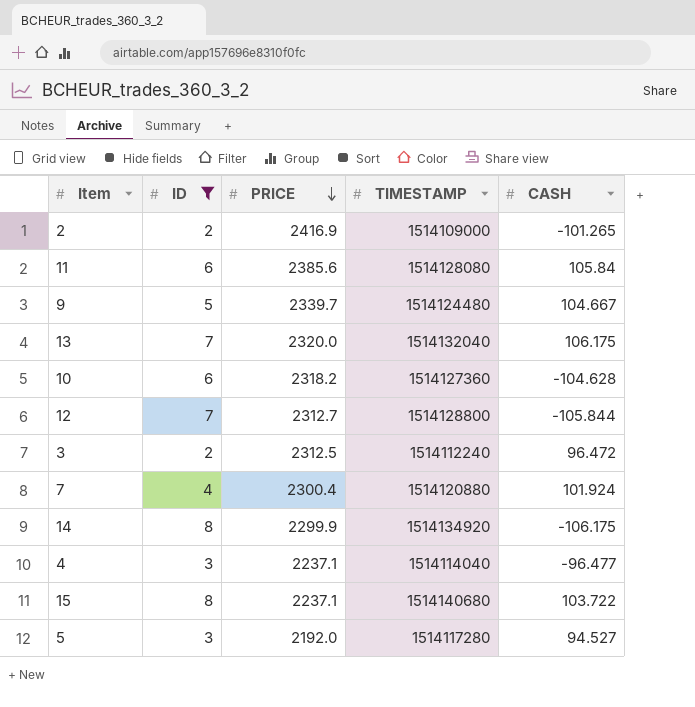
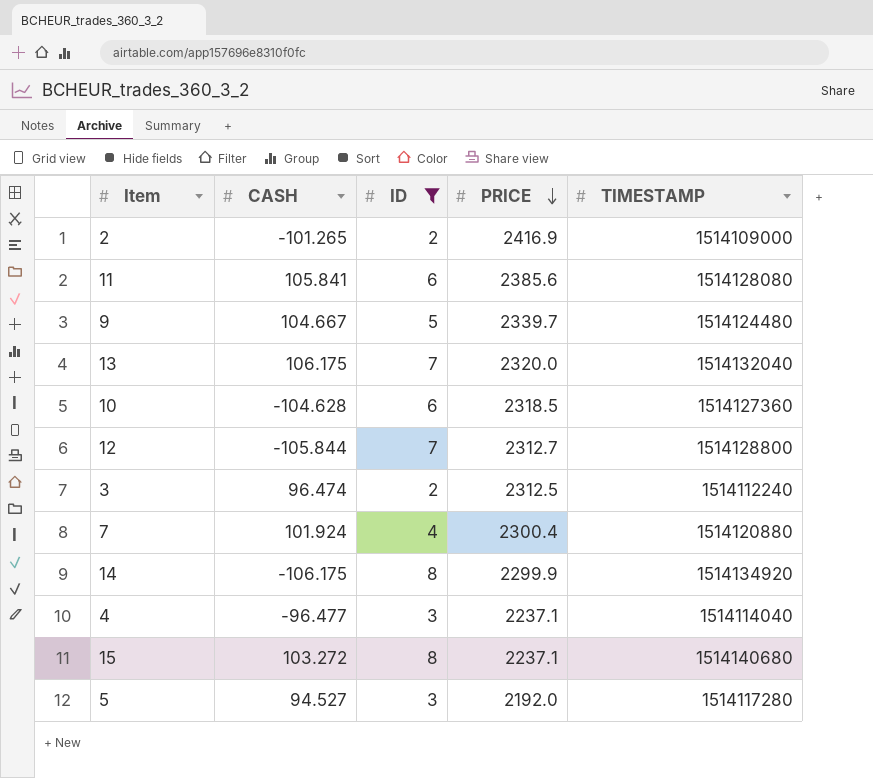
column CASH | position: 5 -> 2
11 | CASH: 105.84 -> 105.841
10 | PRICE: 2318.2 -> 2318.5
3 | CASH: 96.472 -> 96.474
15 | CASH: 103.722 -> 103.272

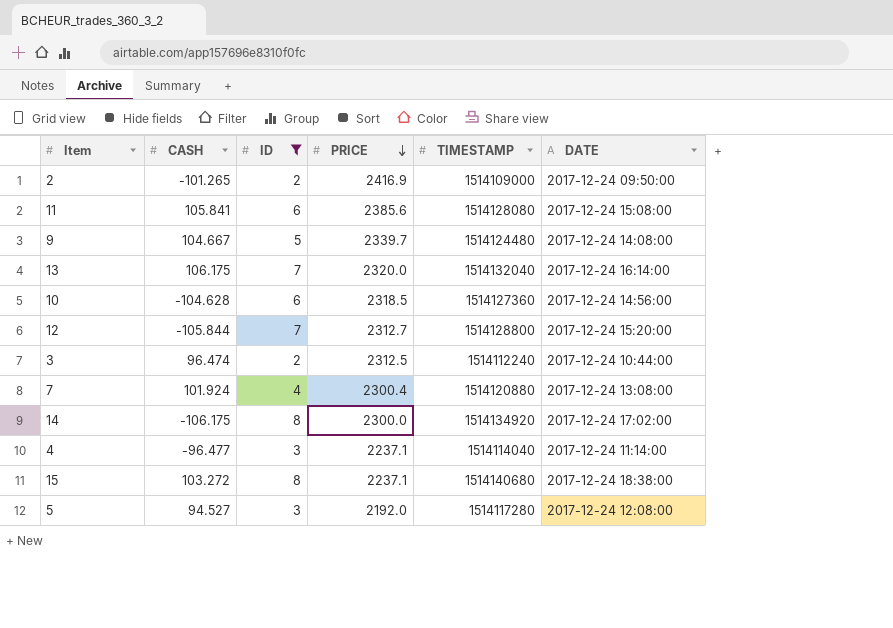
column DATE | position: none -> 6
14 | PRICE: 2299.9 -> 2300.0

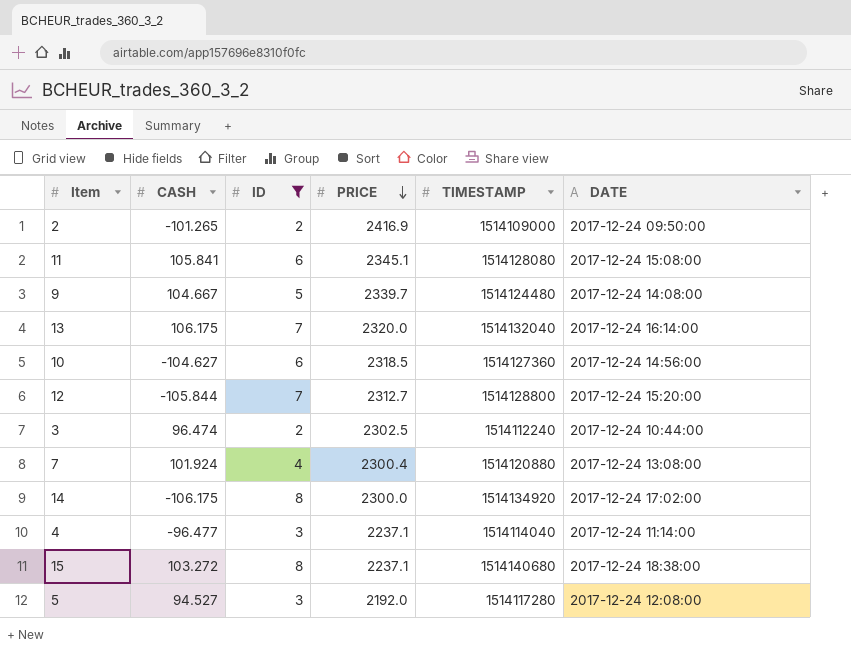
11 | PRICE: 2385.6 -> 2345.1
10 | CASH: -104.628 -> -104.627
3 | PRICE: 2312.5 -> 2302.5

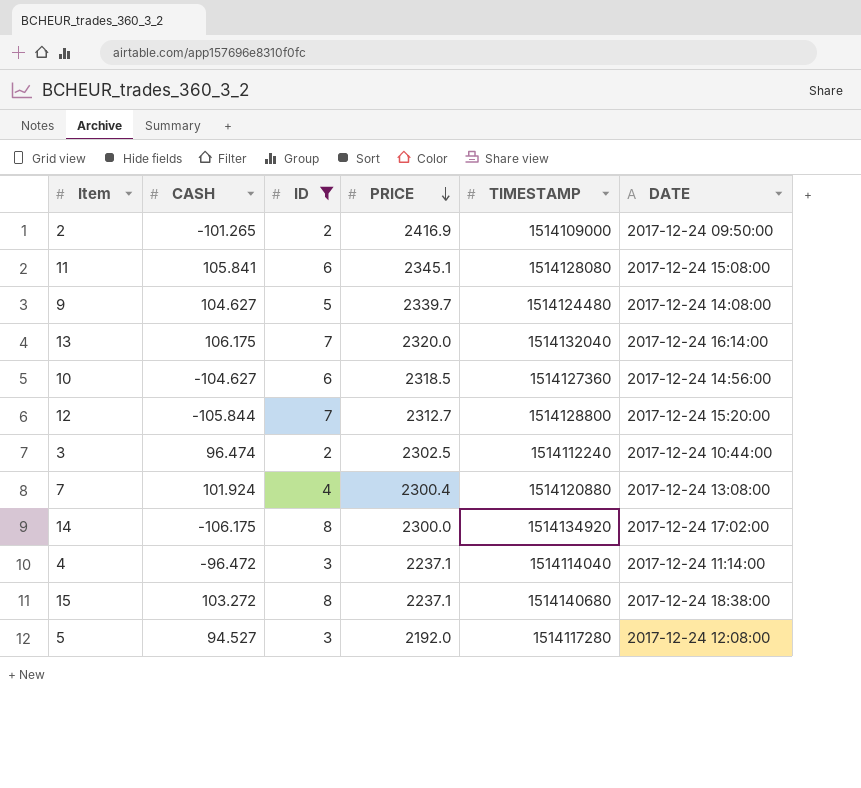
9 | CASH: 104.667 -> 104.627
4 | CASH: -96.477 -> -96.472

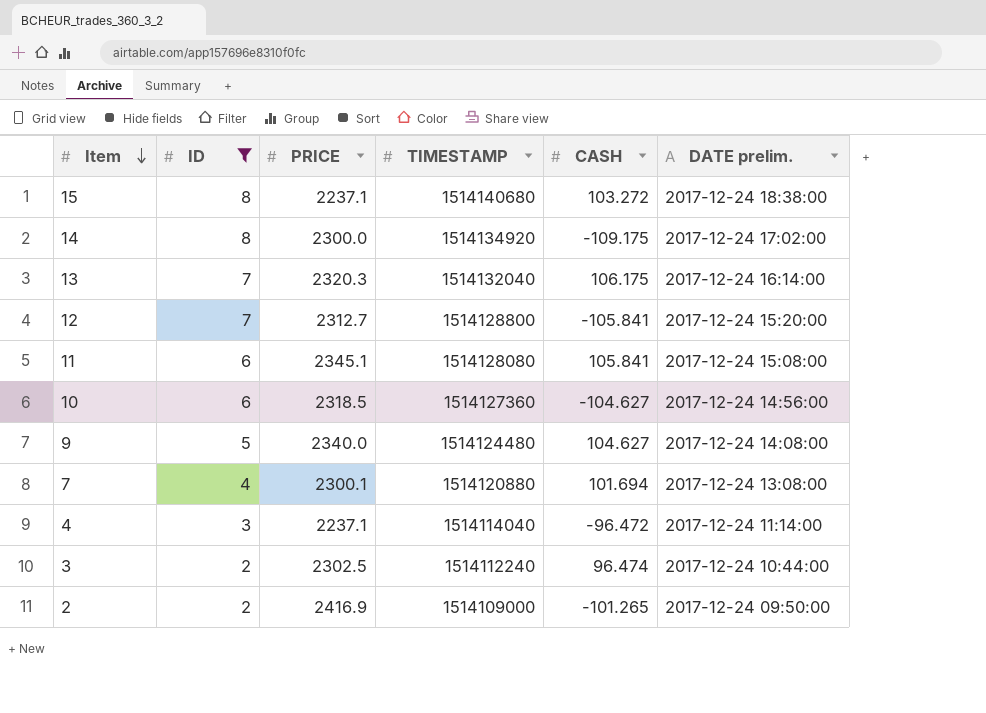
row order: PRICE descending -> Item descending
column CASH | position: 2 -> 5
column name: DATE -> DATE prelim.
row 5: 94.527 | 3 | 2192.0 | 1514117280 | 2017-12-24 12:08:00 -> none
14 | CASH: -106.175 -> -109.175
13 | PRICE: 2320.0 -> 2320.3
12 | CASH: -105.844 -> -105.841
9 | PRICE: 2339.7 -> 2340.0
7 | PRICE: 2300.4 -> 2300.1
7 | CASH: 101.924 -> 101.694

